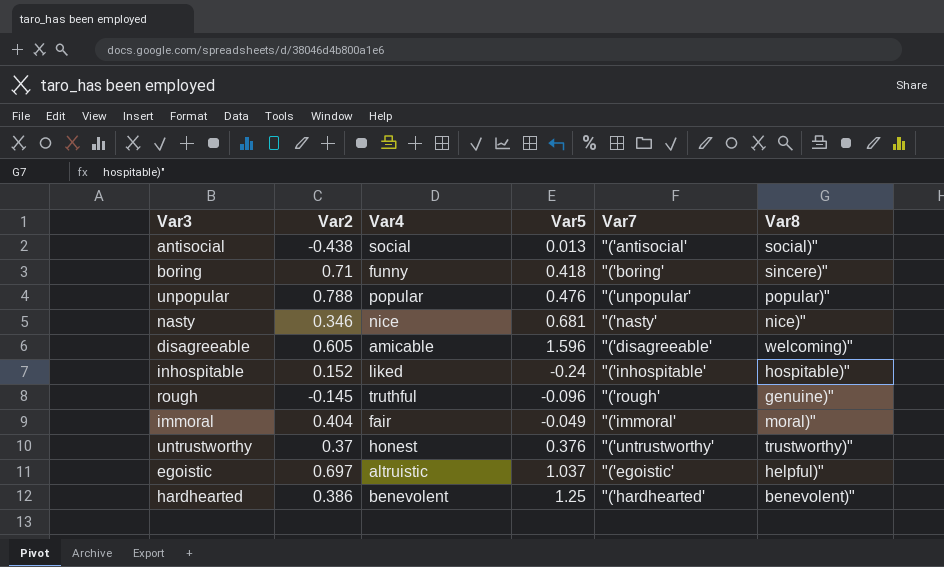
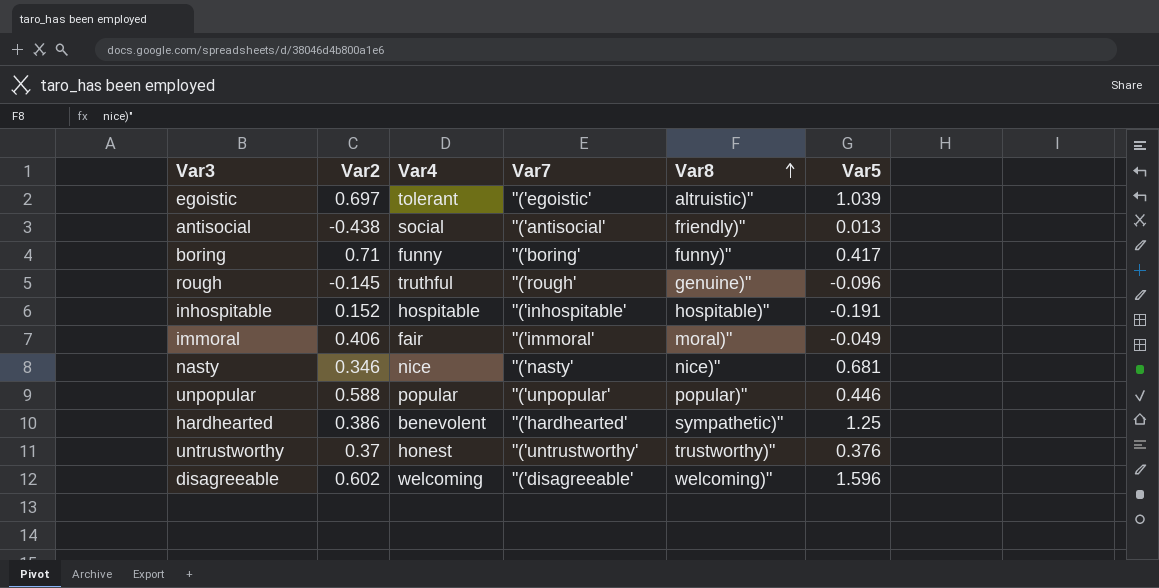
row order: none -> Var8 ascending
column Var5 | position: 4 -> 6
egoistic | Var4: altruistic -> tolerant
egoistic | Var8: helpful)" -> altruistic)"
egoistic | Var5: 1.037 -> 1.039
antisocial | Var8: social)" -> friendly)"
boring | Var8: sincere)" -> funny)"
boring | Var5: 0.418 -> 0.417
inhospitable | Var4: liked -> hospitable
inhospitable | Var5: -0.24 -> -0.191
immoral | Var2: 0.404 -> 0.406
unpopular | Var2: 0.788 -> 0.588
unpopular | Var5: 0.476 -> 0.446
hardhearted | Var8: benevolent)" -> sympathetic)"
disagreeable | Var2: 0.605 -> 0.602
disagreeable | Var4: amicable -> welcoming

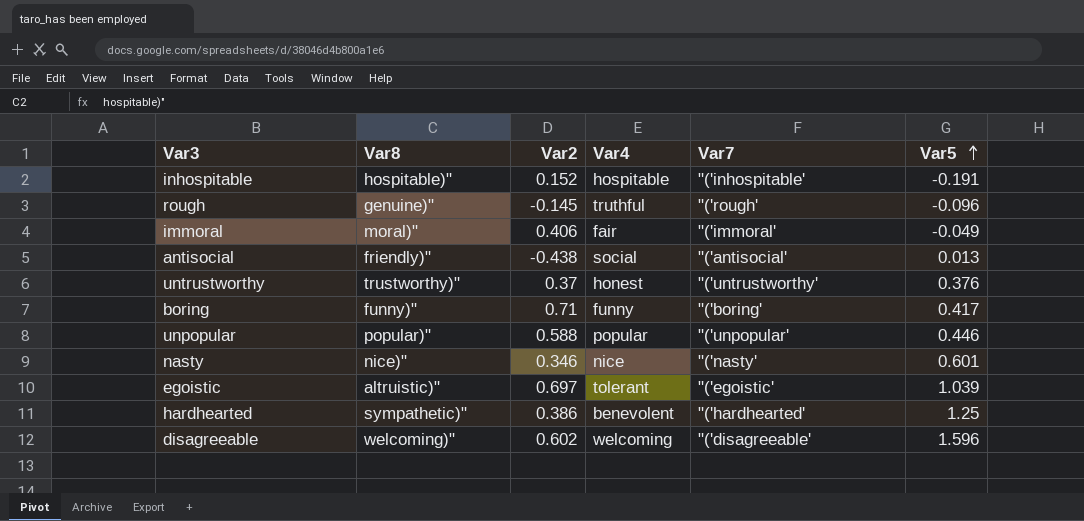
row order: Var8 ascending -> Var5 ascending
column Var8 | position: 5 -> 2
nasty | Var5: 0.681 -> 0.601

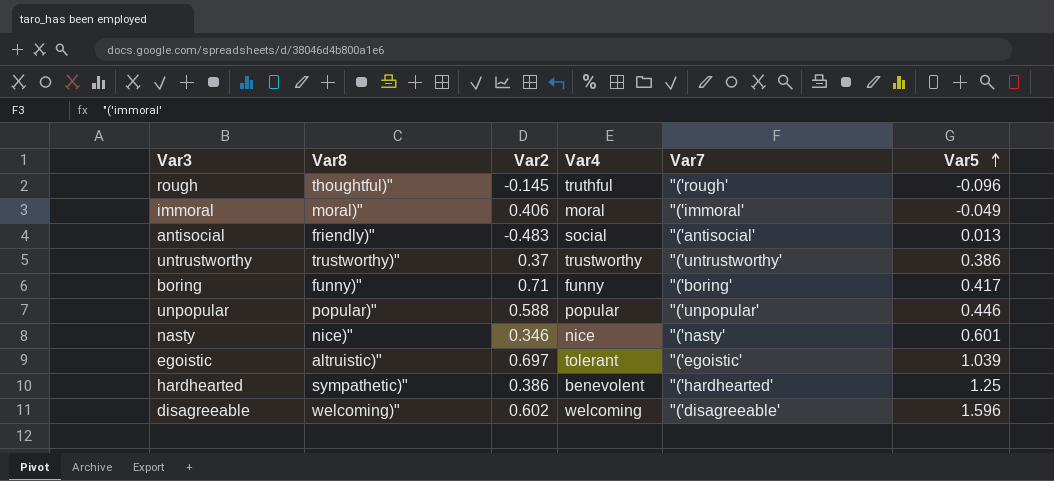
row inhospitable: hospitable)" | 0.152 | hospitable | "('inhospitable' | -0.191 -> none
rough | Var8: genuine)" -> thoughtful)"
immoral | Var4: fair -> moral
antisocial | Var2: -0.438 -> -0.483
untrustworthy | Var4: honest -> trustworthy
untrustworthy | Var5: 0.376 -> 0.386

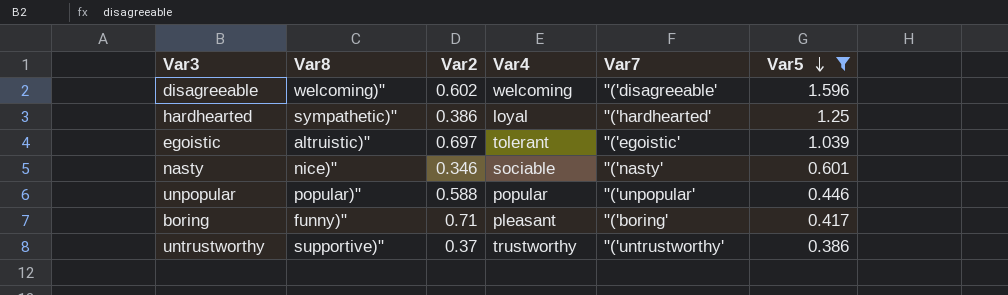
filter: none -> Var5 >= 0.386
row order: Var5 ascending -> Var5 descending
hardhearted | Var4: benevolent -> loyal
nasty | Var4: nice -> sociable
boring | Var4: funny -> pleasant
untrustworthy | Var8: trustworthy)" -> supportive)"

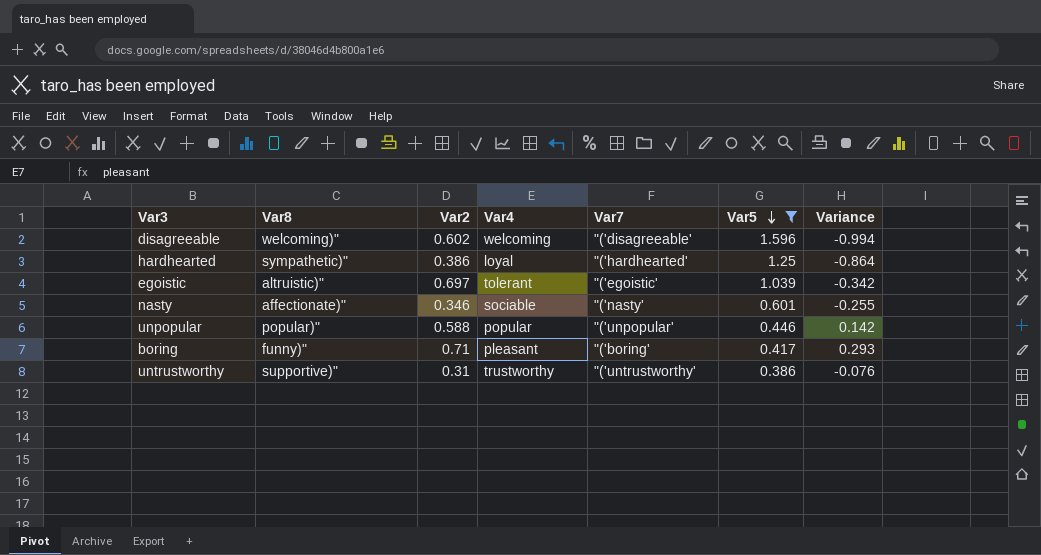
column Variance | formula: none -> [Var2] - [Var5]
nasty | Var8: nice)" -> affectionate)"
untrustworthy | Var2: 0.37 -> 0.31

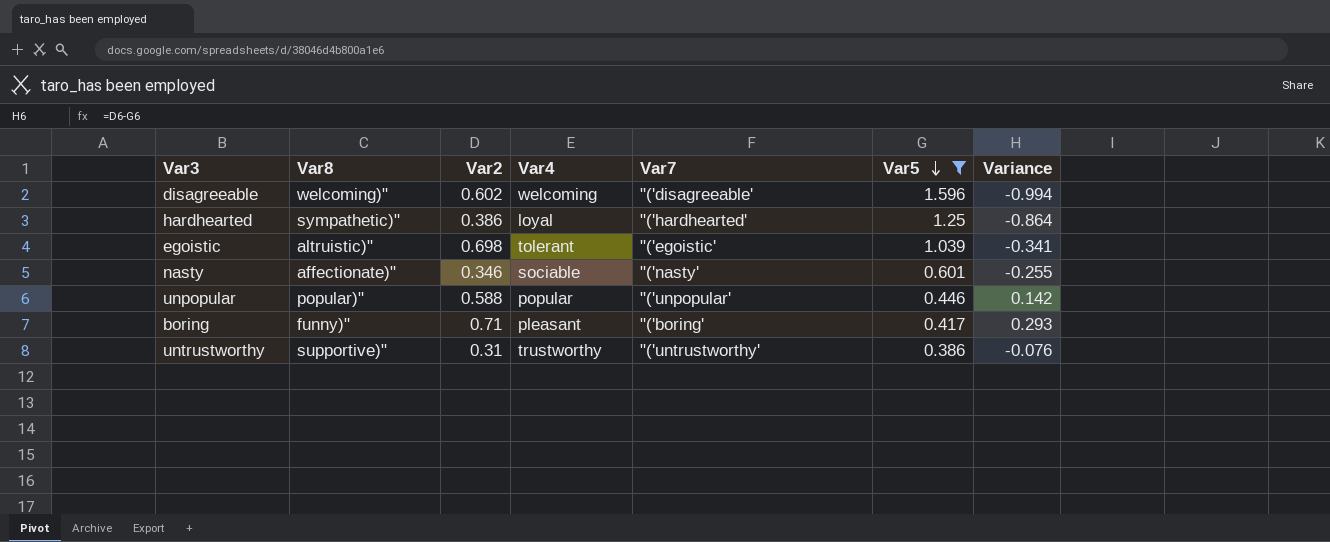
egoistic | Var2: 0.697 -> 0.698
egoistic | Variance: -0.342 -> -0.341

